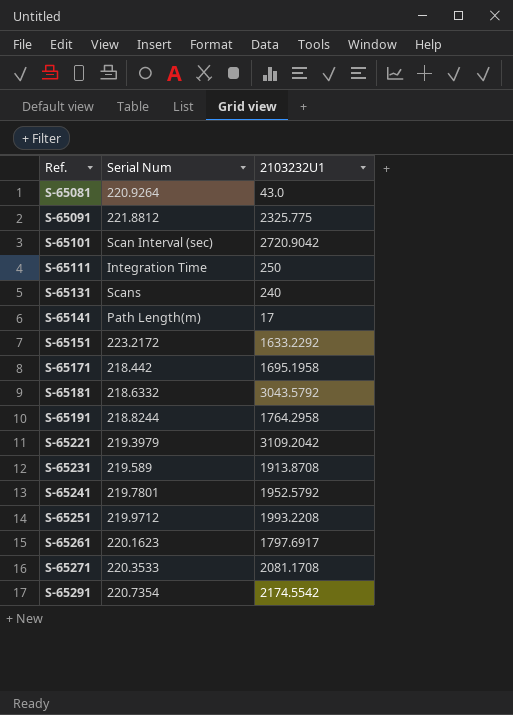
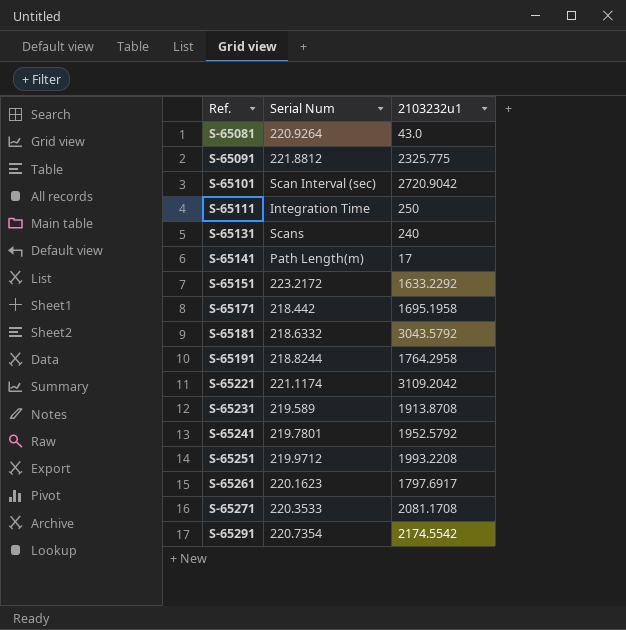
column name: 2103232U1 -> 2103232u1
S-65221 | Serial Num: 219.3979 -> 221.1174

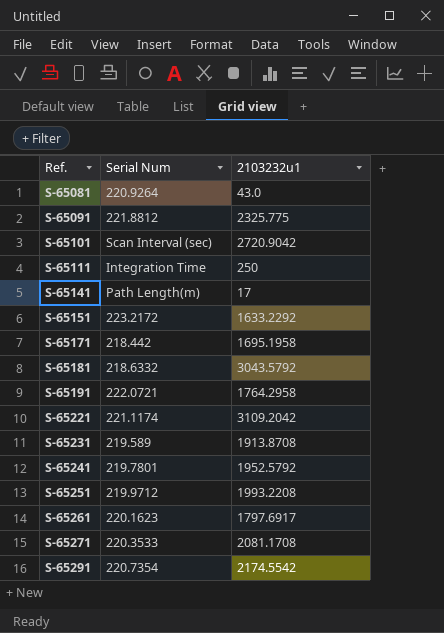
row S-65131: Scans | 240 -> none
S-65191 | Serial Num: 218.8244 -> 222.0721

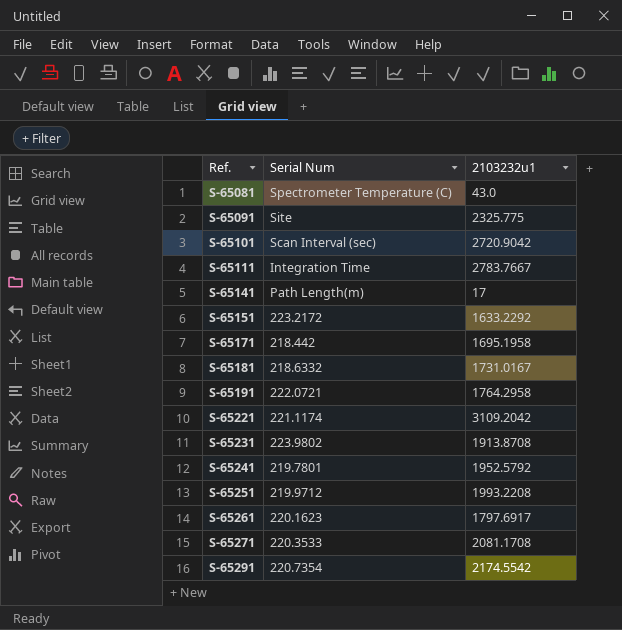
S-65081 | Serial Num: 220.9264 -> Spectrometer Temperature (C)
S-65091 | Serial Num: 221.8812 -> Site
S-65111 | 2103232u1: 250 -> 2783.7667
S-65181 | 2103232u1: 3043.5792 -> 1731.0167
S-65231 | Serial Num: 219.589 -> 223.9802

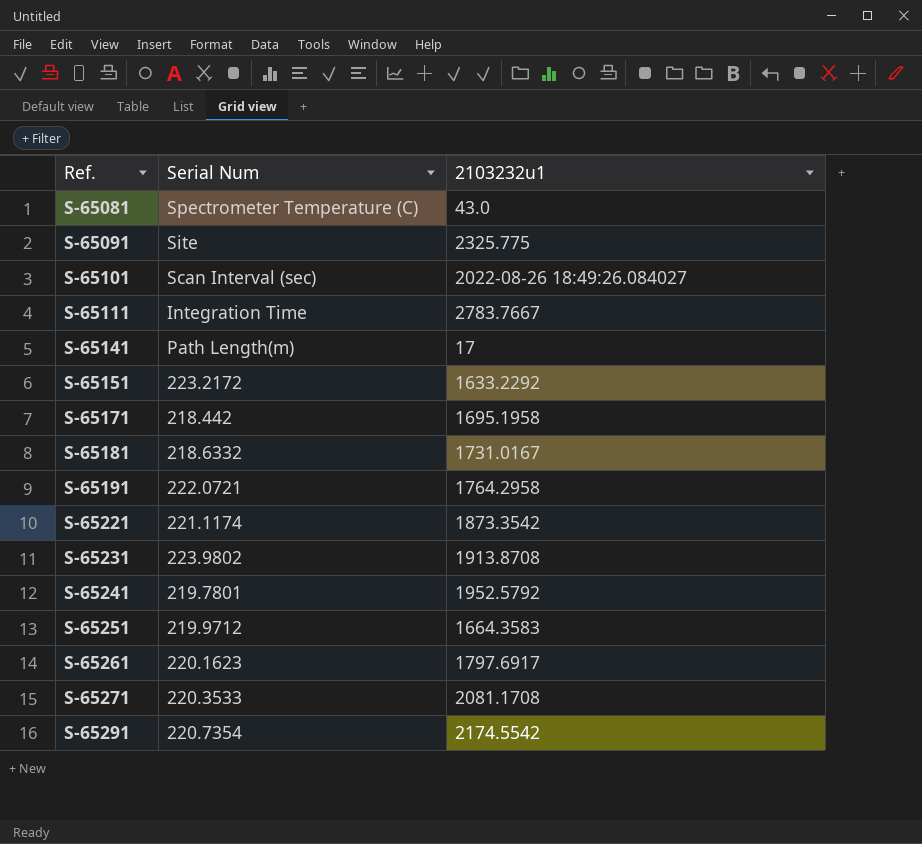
S-65101 | 2103232u1: 2720.9042 -> 2022-08-26 18:49:26.084027
S-65221 | 2103232u1: 3109.2042 -> 1873.3542
S-65251 | 2103232u1: 1993.2208 -> 1664.3583

